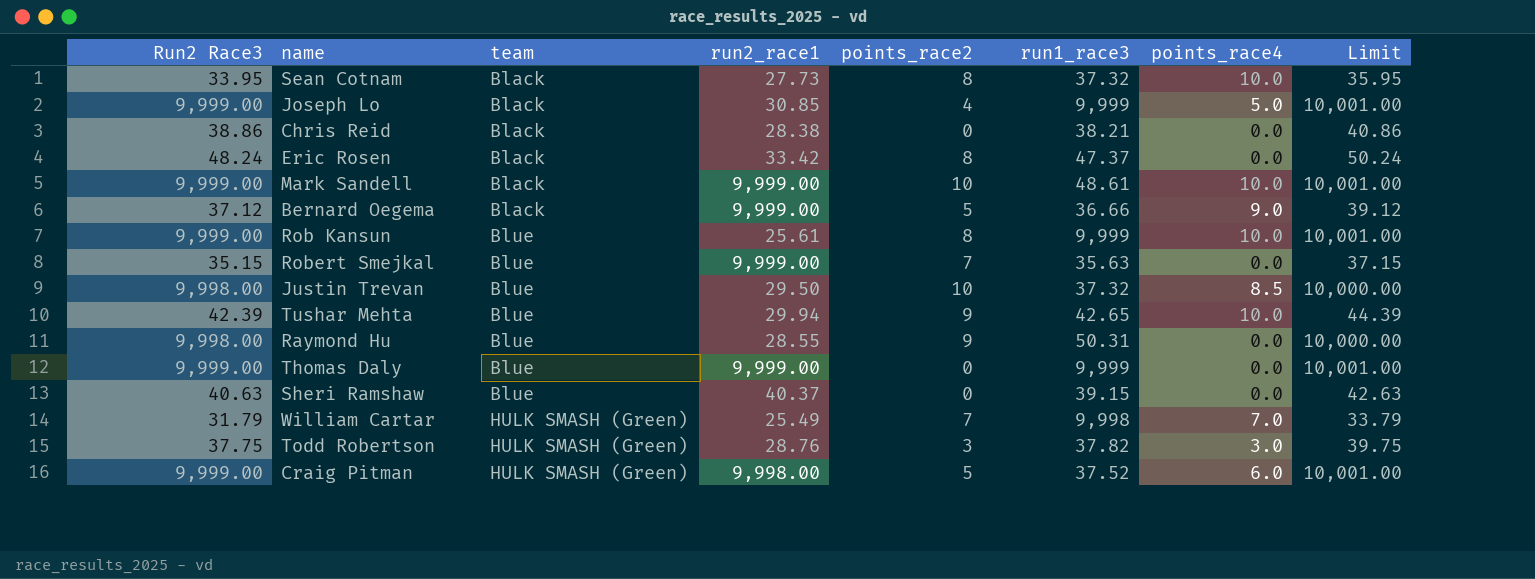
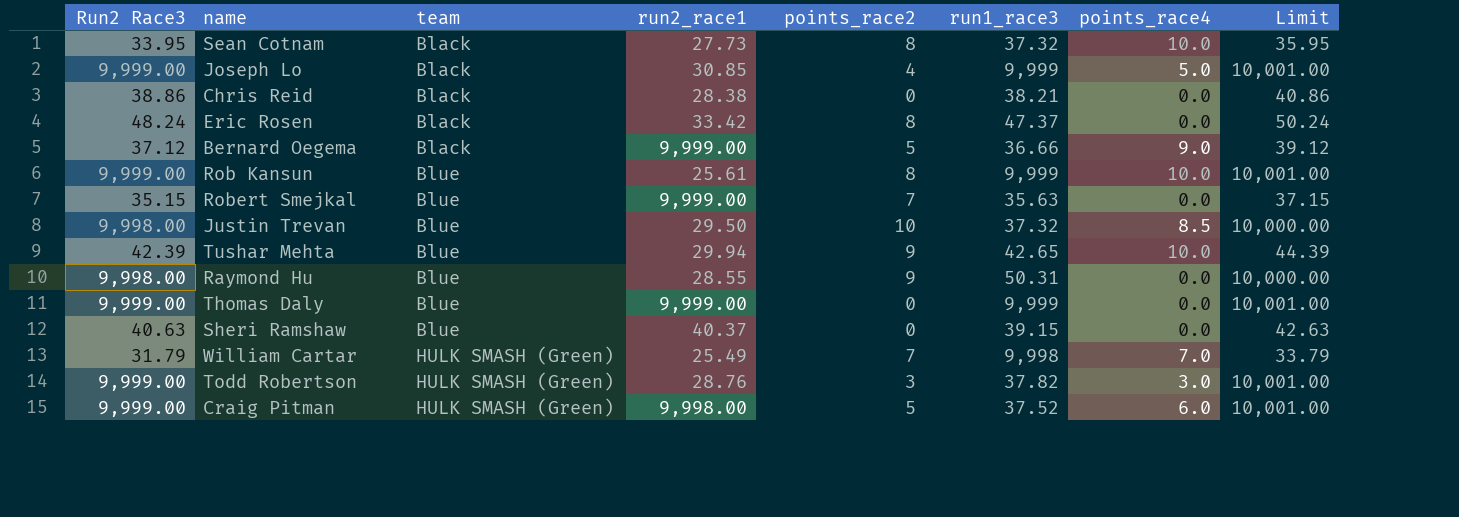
row Mark Sandell: 9,999.00 | Black | 9,999.00 | 10 | 48.61 | 10.0 | 10,001.00 -> none
Todd Robertson | Run2 Race3: 37.75 -> 9,999.00
Todd Robertson | Limit: 39.75 -> 10,001.00

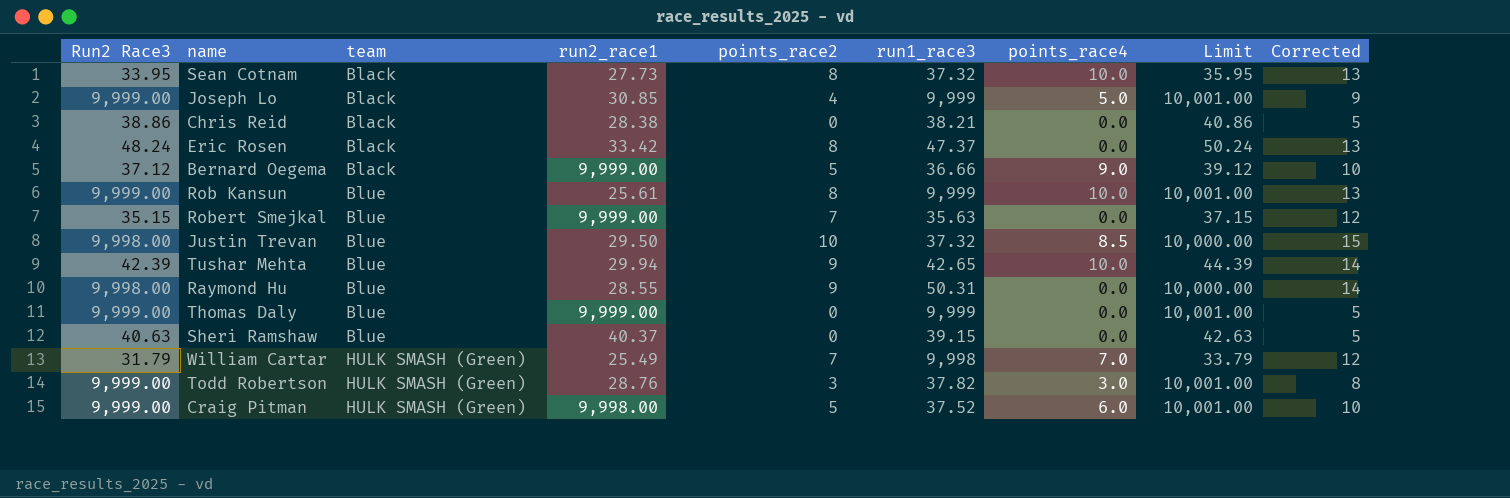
column Corrected | formula: none -> [points_race2] + 5

